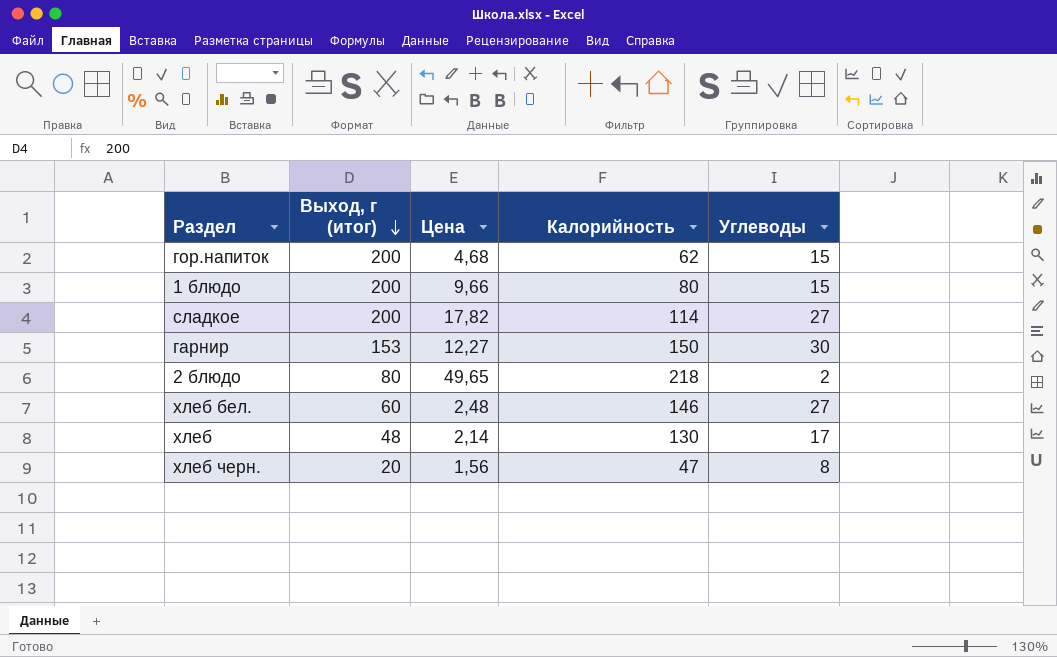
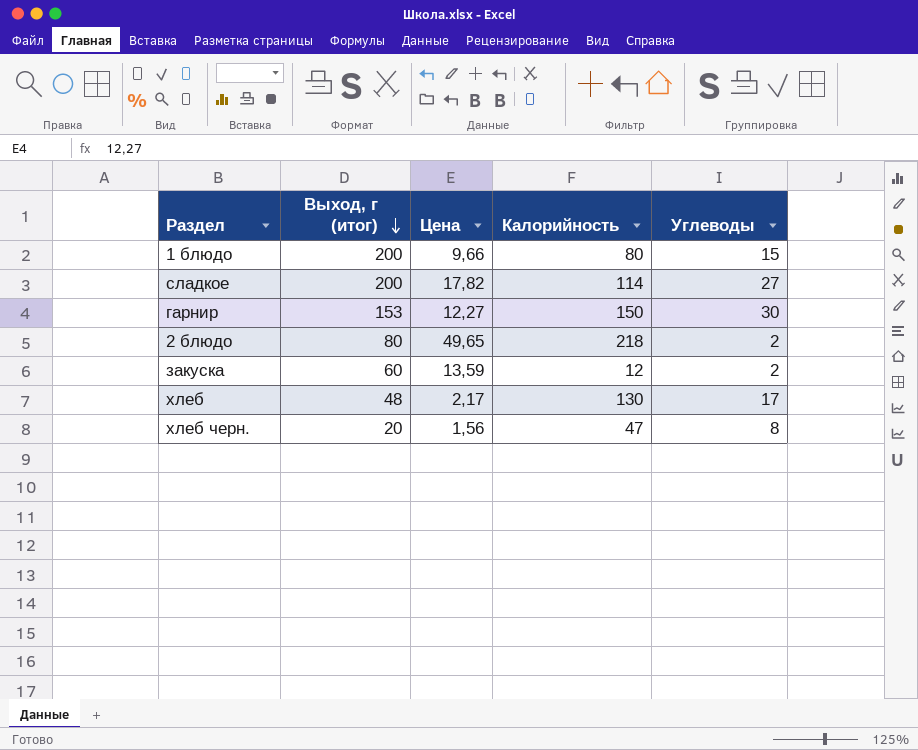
row гор.напиток: 200 | 4,68 | 62 | 15 -> none
row хлеб бел.: 60 | 2,48 | 146 | 27 -> none
row закуска: none -> 60 | 13,59 | 12 | 2
хлеб | Цена: 2,14 -> 2,17

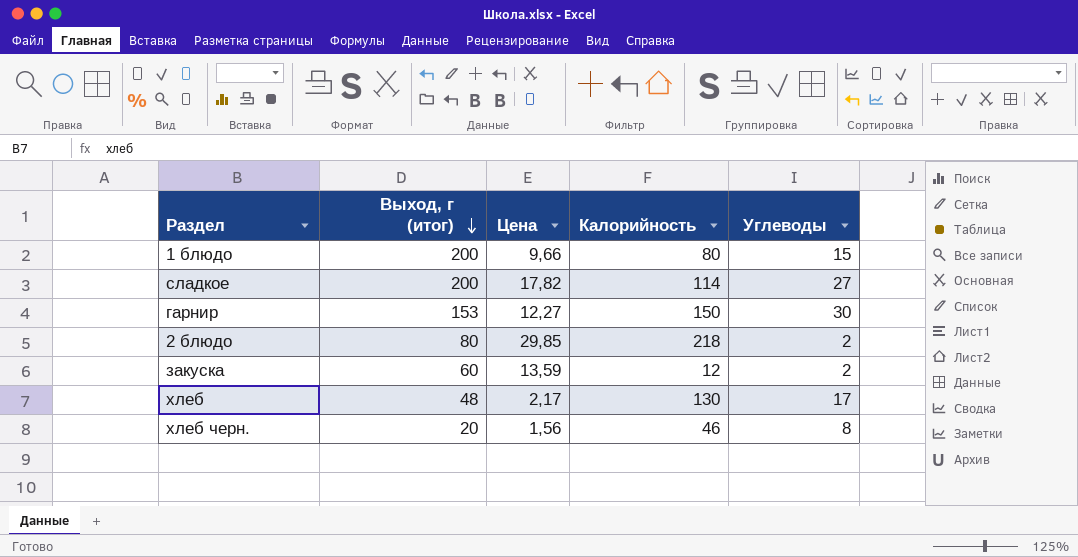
2 блюдо | Цена: 49,65 -> 29,85
хлеб черн. | Калорийность: 47 -> 46

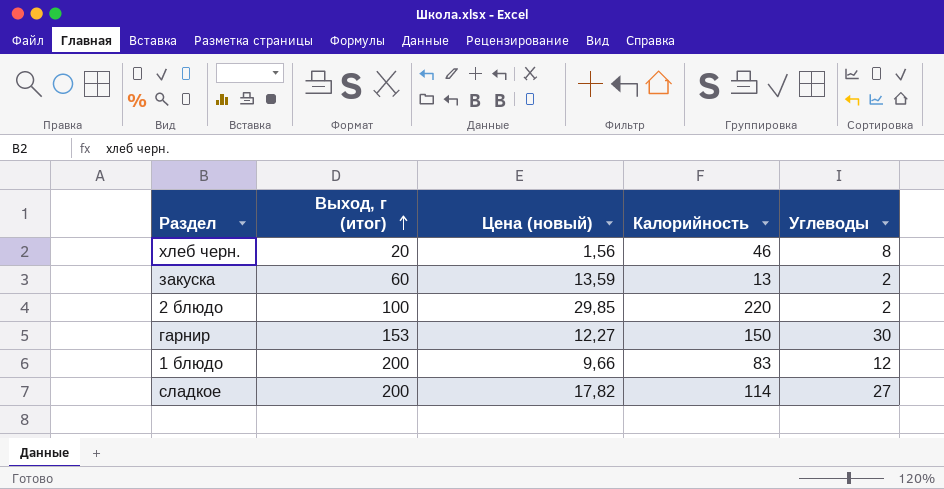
row order: Выход, г (итог) descending -> Выход, г (итог) ascending
column name: Цена -> Цена (новый)
row хлеб: 48 | 2,17 | 130 | 17 -> none
закуска | Калорийность: 12 -> 13
2 блюдо | Выход, г (итог): 80 -> 100
2 блюдо | Калорийность: 218 -> 220
1 блюдо | Калорийность: 80 -> 83
1 блюдо | Углеводы: 15 -> 12

